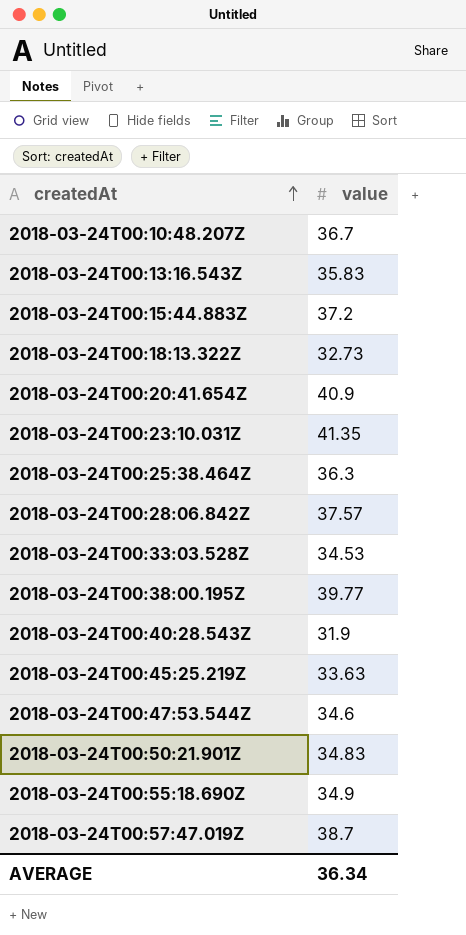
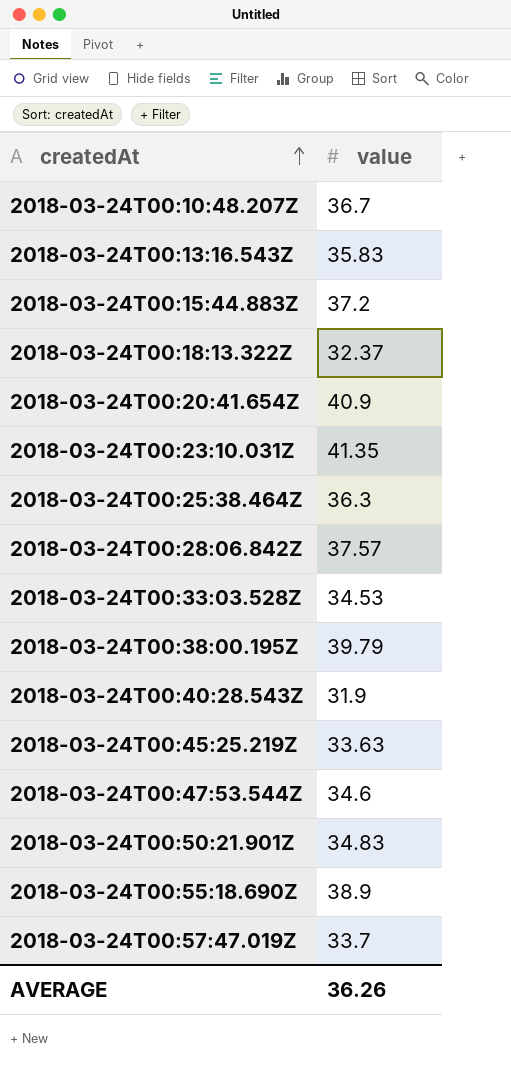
2018-03-24T00:18:13.322Z | value: 32.73 -> 32.37
2018-03-24T00:38:00.195Z | value: 39.77 -> 39.79
2018-03-24T00:55:18.690Z | value: 34.9 -> 38.9
2018-03-24T00:57:47.019Z | value: 38.7 -> 33.7
AVERAGE | value: 36.34 -> 36.26

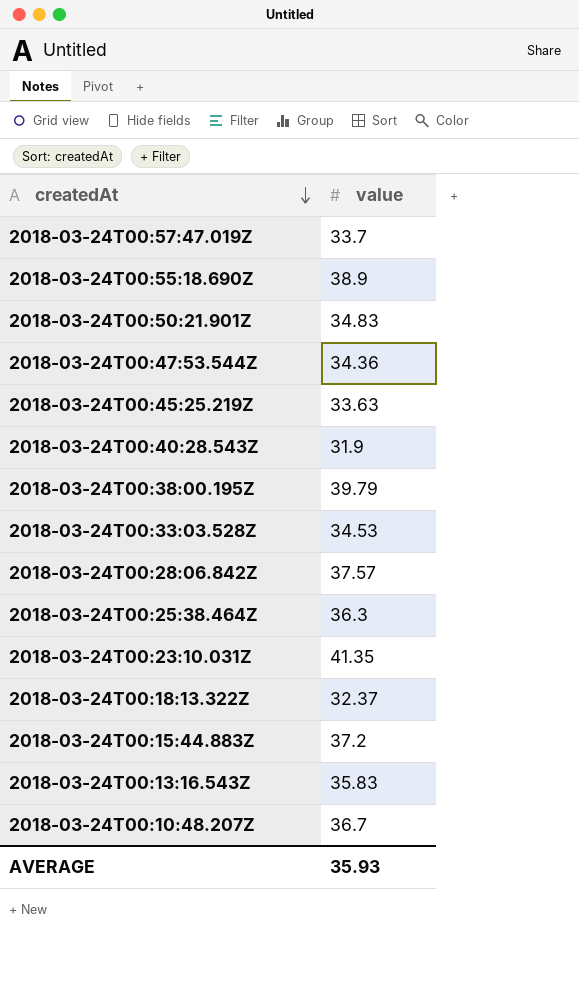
row order: createdAt ascending -> createdAt descending
row 2018-03-24T00:20:41.654Z: 40.9 -> none
2018-03-24T00:47:53.544Z | value: 34.6 -> 34.36
AVERAGE | value: 36.26 -> 35.93

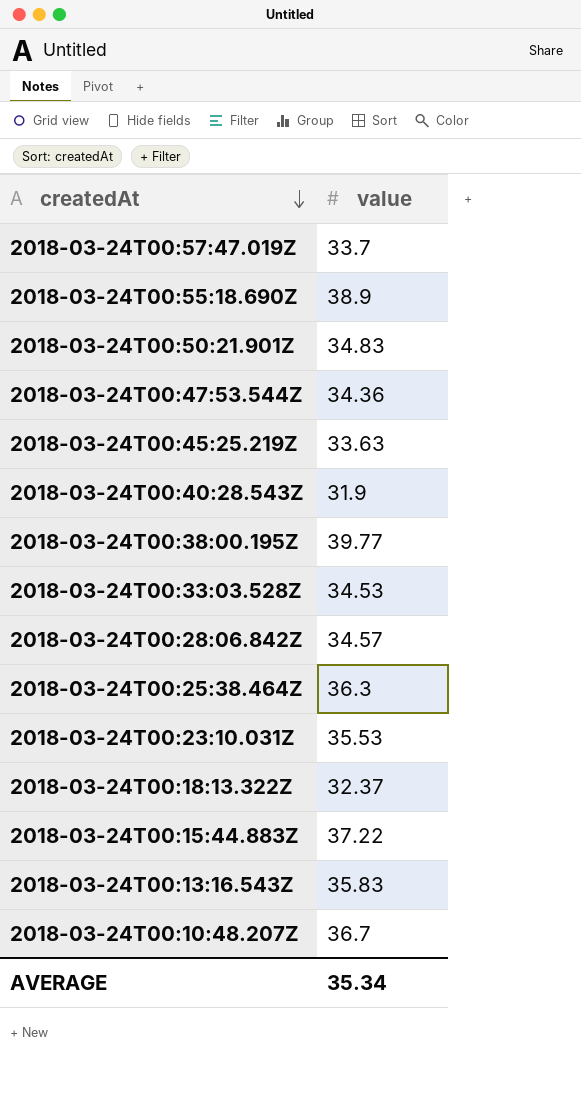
2018-03-24T00:38:00.195Z | value: 39.79 -> 39.77
2018-03-24T00:28:06.842Z | value: 37.57 -> 34.57
2018-03-24T00:23:10.031Z | value: 41.35 -> 35.53
2018-03-24T00:15:44.883Z | value: 37.2 -> 37.22
AVERAGE | value: 35.93 -> 35.34

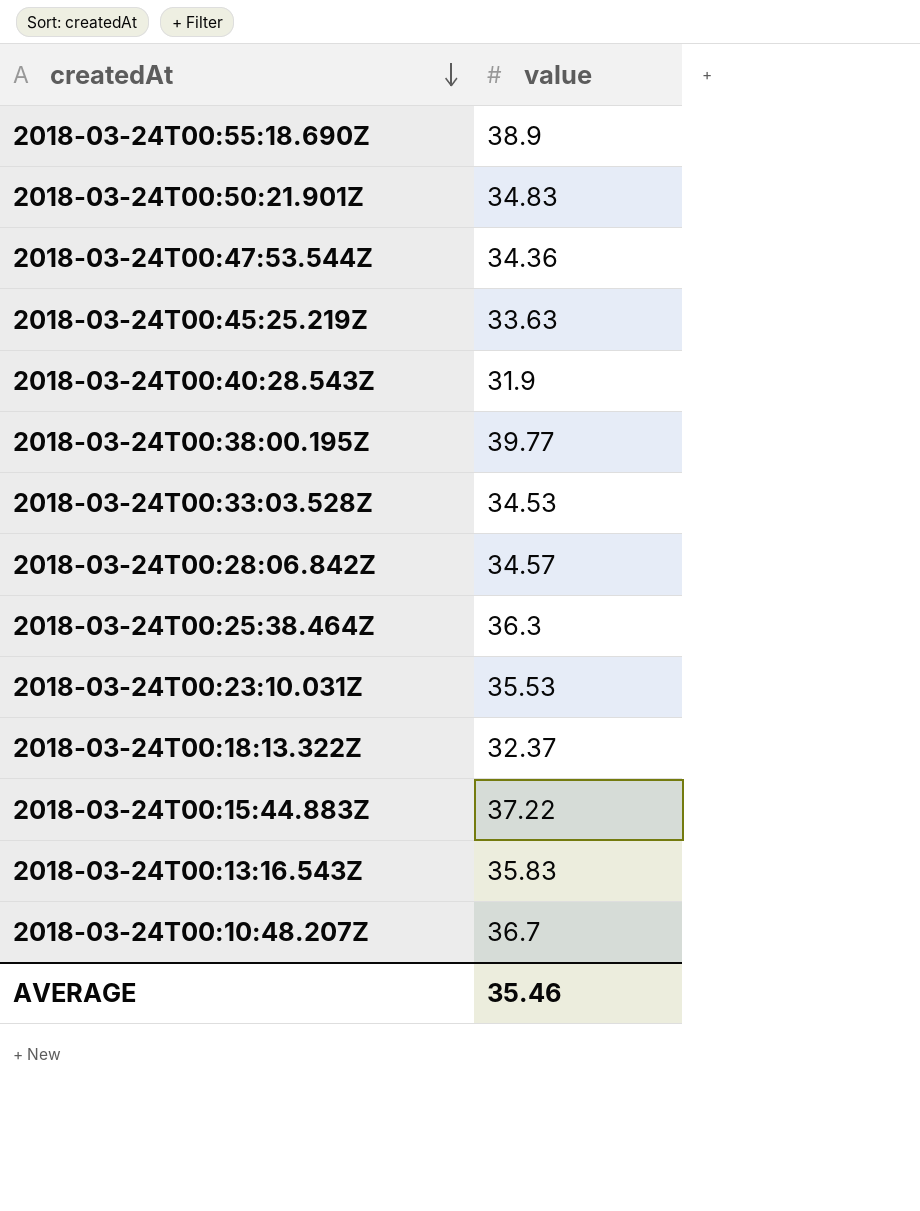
row 2018-03-24T00:57:47.019Z: 33.7 -> none
AVERAGE | value: 35.34 -> 35.46

